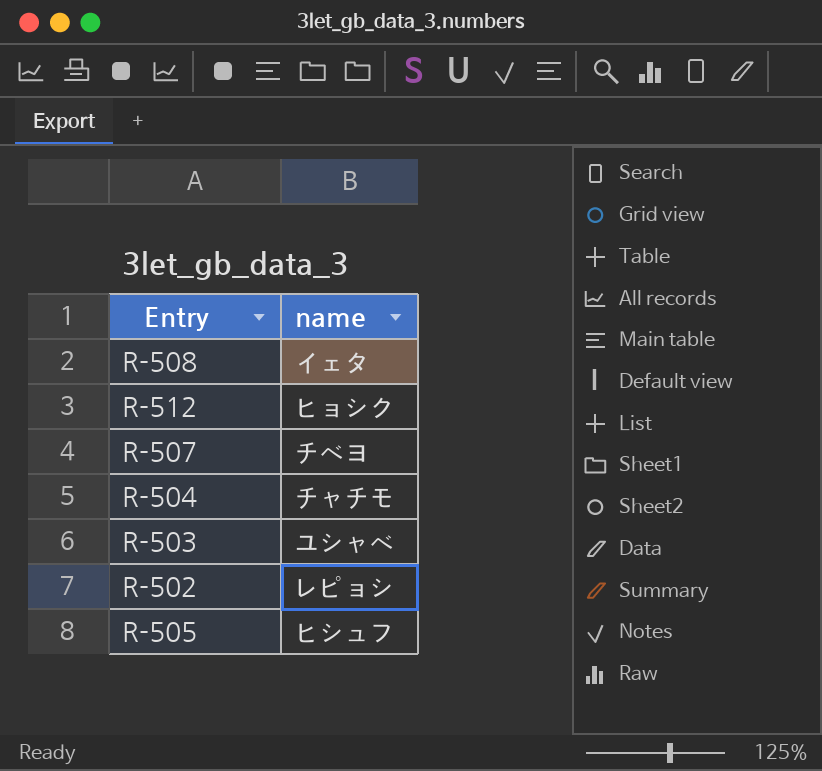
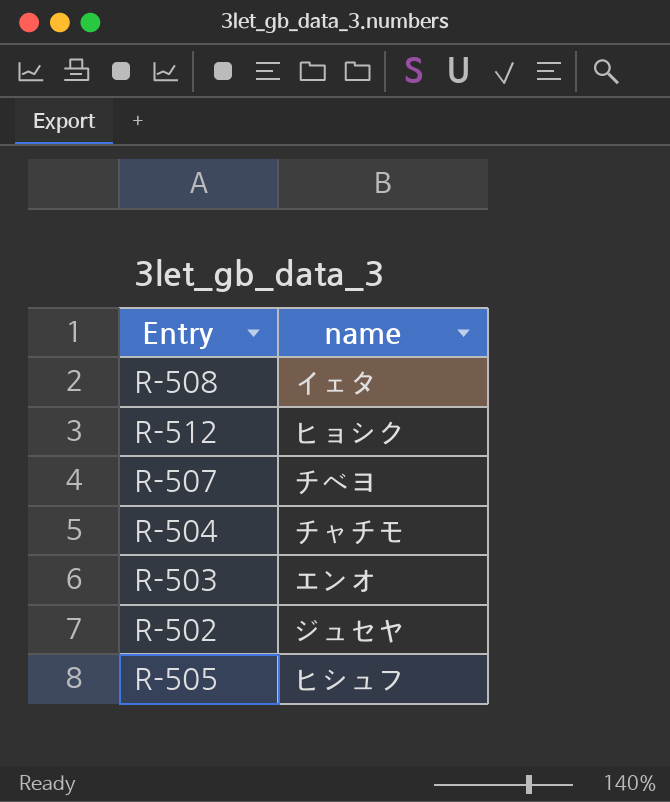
R-503 | name: ユシャベ -> エンオ
R-502 | name: レピョシ -> ジュセヤ

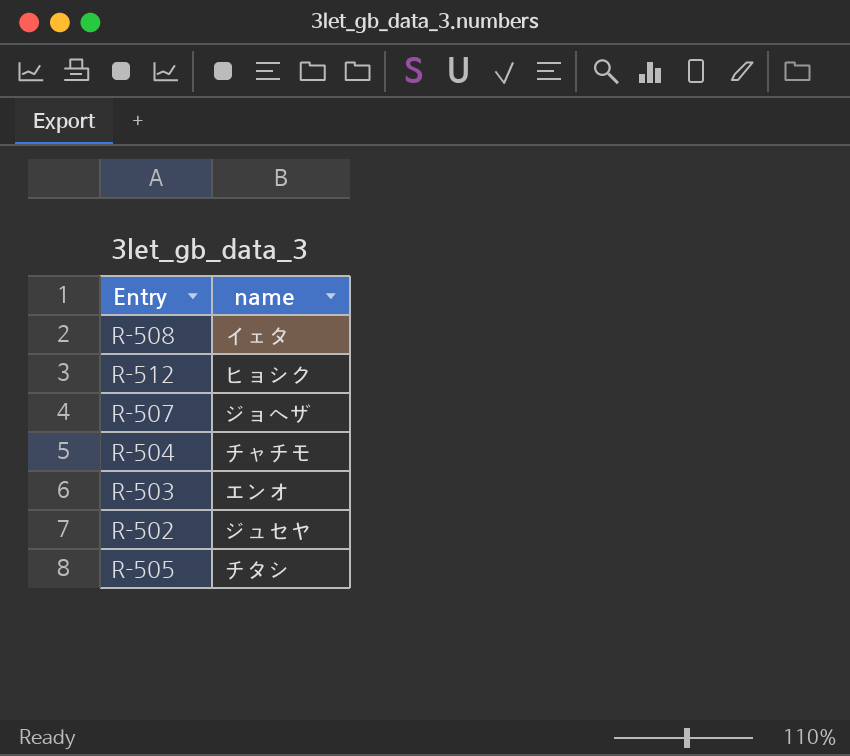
R-507 | name: チベヨ -> ジョヘザ
R-505 | name: ヒシュフ -> チタシ

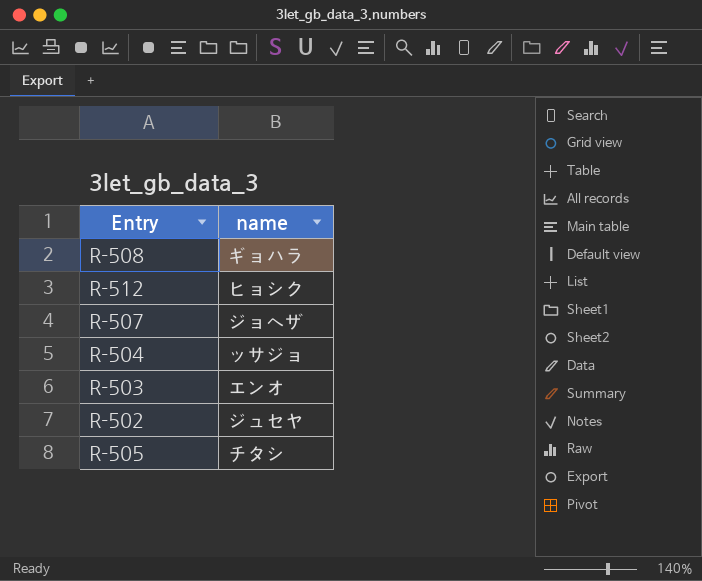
R-508 | name: イェタ -> ギョハラ
R-504 | name: チャチモ -> ッサジョ

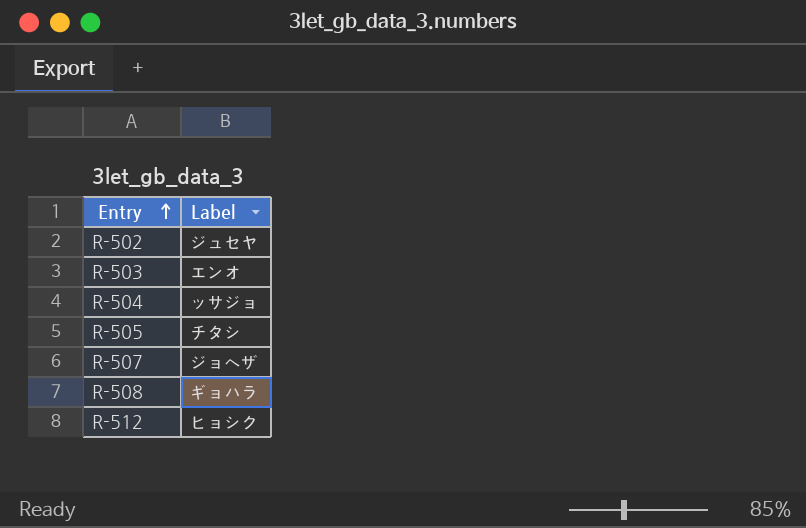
row order: none -> Entry ascending
column name: name -> Label

